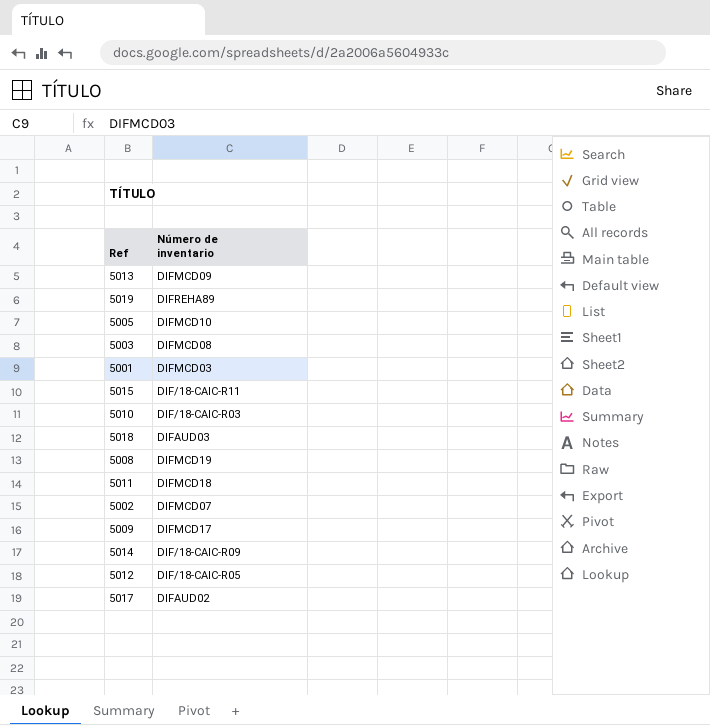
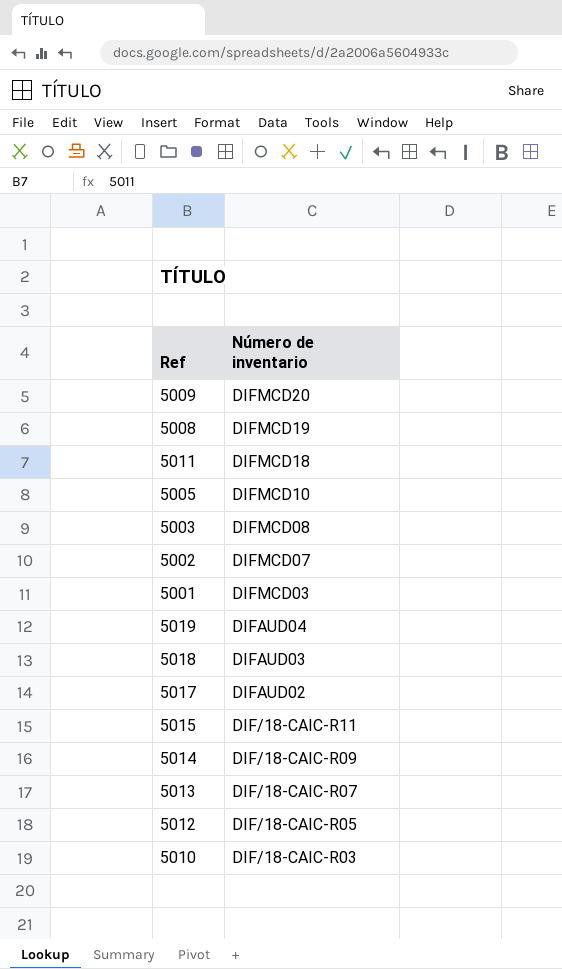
row order: none -> Número de inventario descending
5009 | Número de inventario: DIFMCD17 -> DIFMCD20
5019 | Número de inventario: DIFREHA89 -> DIFAUD04
5013 | Número de inventario: DIFMCD09 -> DIF/18-CAIC-R07

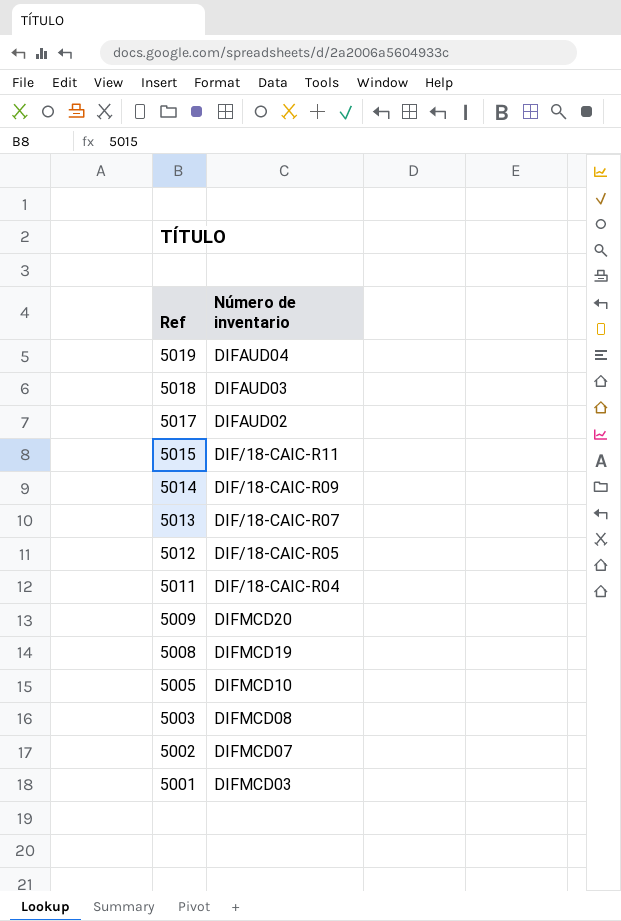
row order: Número de inventario descending -> Ref descending
row 5010: DIF/18-CAIC-R03 -> none
5011 | Número de inventario: DIFMCD18 -> DIF/18-CAIC-R04

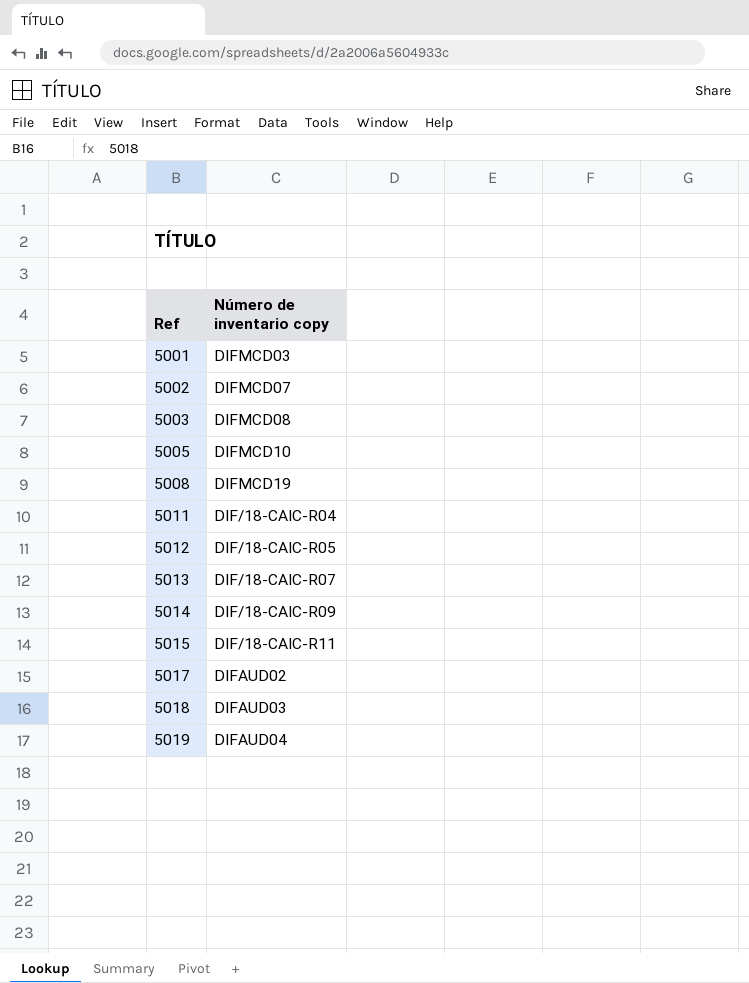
row order: Ref descending -> Ref ascending
column name: Número de inventario -> Número de inventario copy
row 5009: DIFMCD20 -> none

